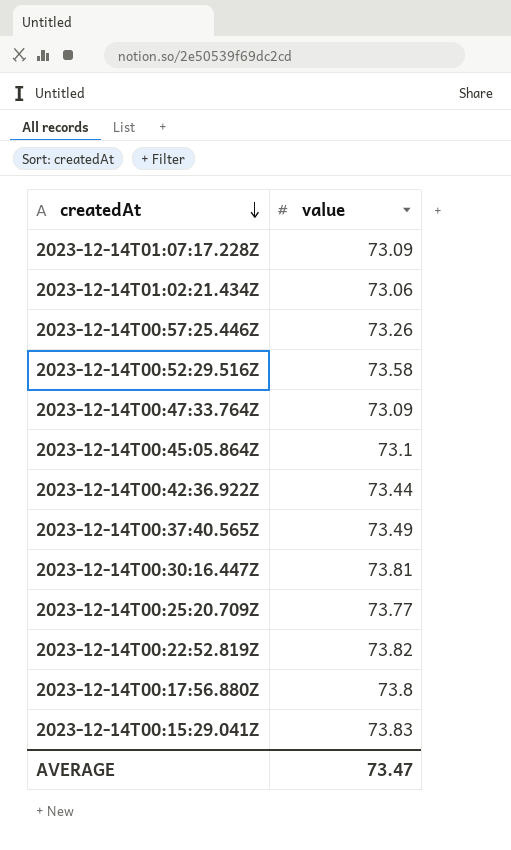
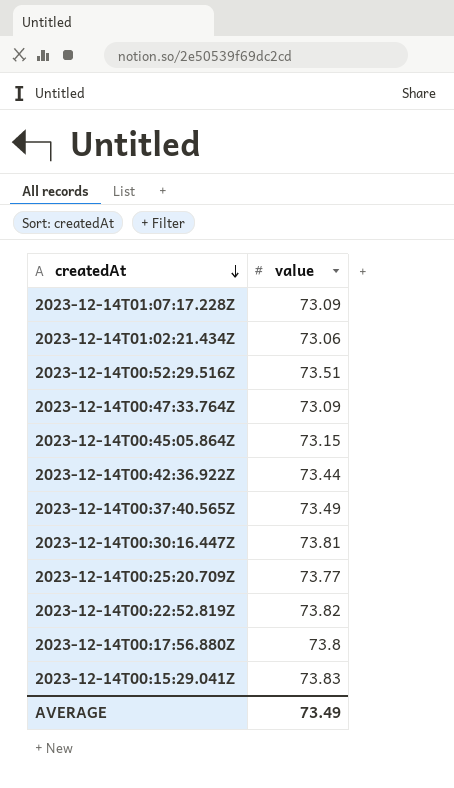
row 2023-12-14T00:57:25.446Z: 73.26 -> none
2023-12-14T00:52:29.516Z | value: 73.58 -> 73.51
2023-12-14T00:45:05.864Z | value: 73.1 -> 73.15
AVERAGE | value: 73.47 -> 73.49

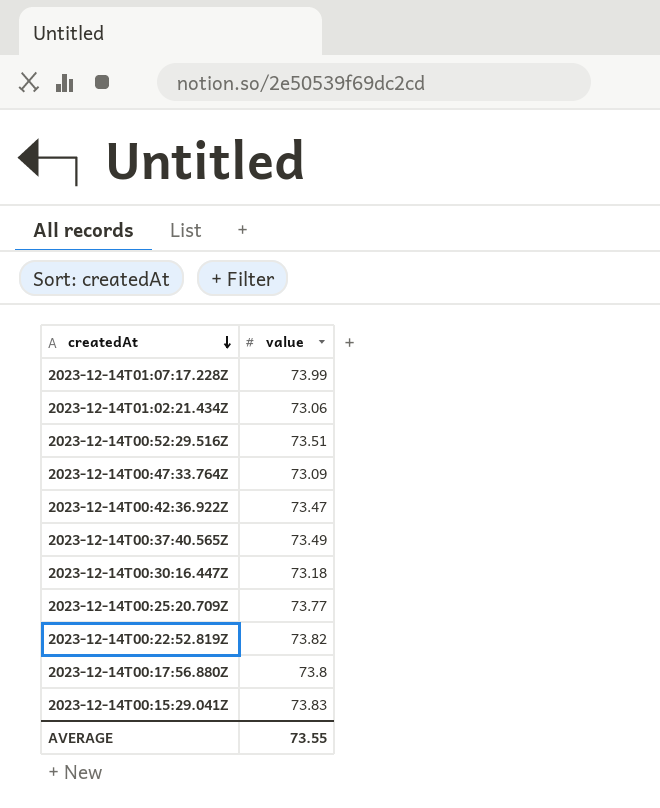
row 2023-12-14T00:45:05.864Z: 73.15 -> none
2023-12-14T01:07:17.228Z | value: 73.09 -> 73.99
2023-12-14T00:42:36.922Z | value: 73.44 -> 73.47
2023-12-14T00:30:16.447Z | value: 73.81 -> 73.18
AVERAGE | value: 73.49 -> 73.55

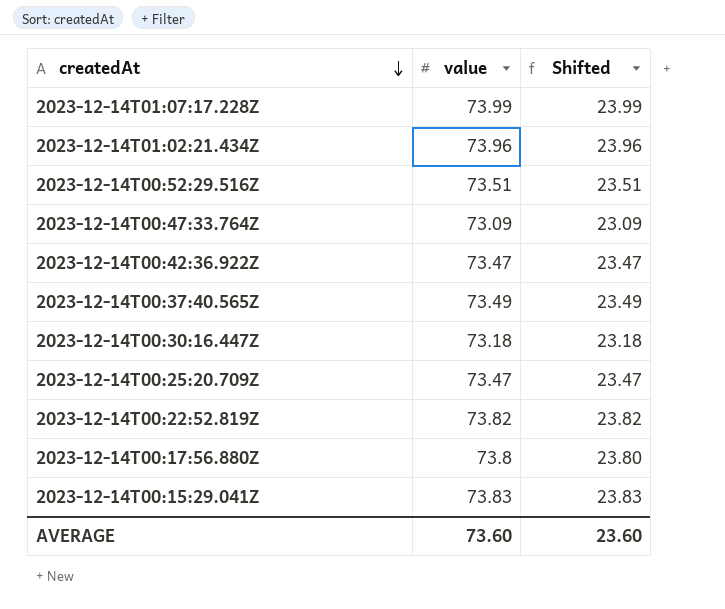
column Shifted | formula: none -> [value] - 50
2023-12-14T01:02:21.434Z | value: 73.06 -> 73.96
2023-12-14T00:25:20.709Z | value: 73.77 -> 73.47
AVERAGE | value: 73.55 -> 73.60

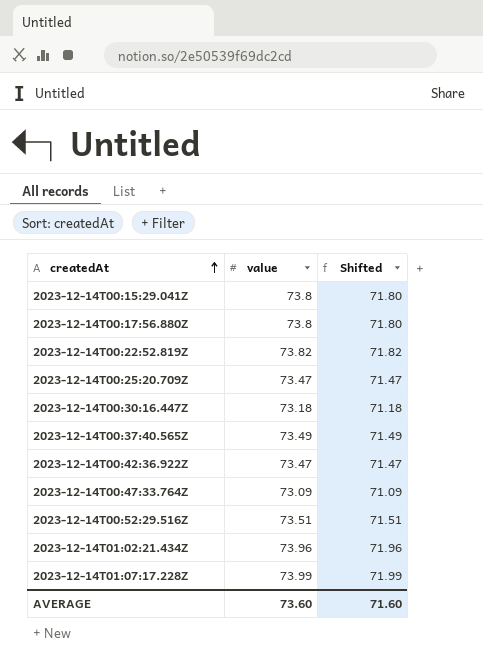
row order: createdAt descending -> createdAt ascending
column Shifted | formula: [value] - 50 -> [value] - 2
2023-12-14T00:15:29.041Z | value: 73.83 -> 73.8
AVERAGE | Shifted: 23.60 -> 71.60

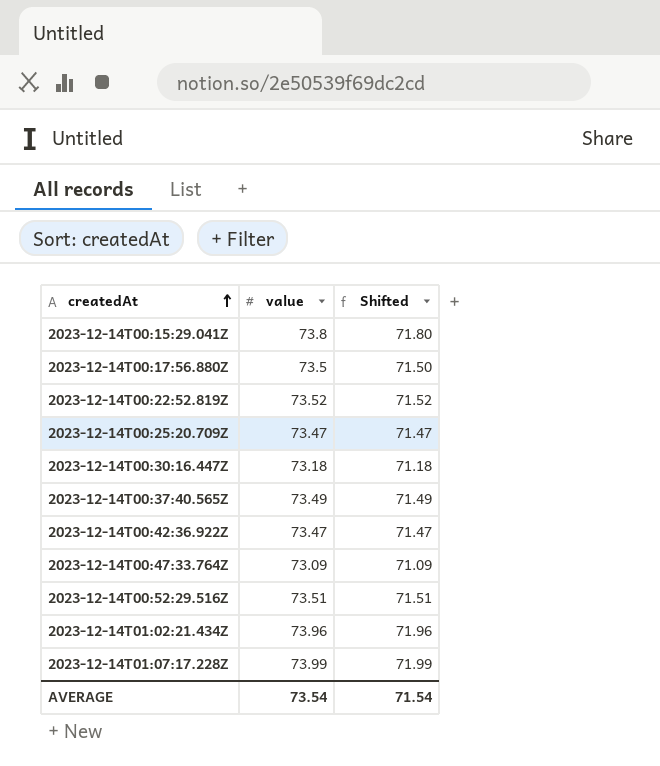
2023-12-14T00:17:56.880Z | value: 73.8 -> 73.5
2023-12-14T00:17:56.880Z | Shifted: 71.80 -> 71.50
2023-12-14T00:22:52.819Z | value: 73.82 -> 73.52
2023-12-14T00:22:52.819Z | Shifted: 71.82 -> 71.52
AVERAGE | value: 73.60 -> 73.54
AVERAGE | Shifted: 71.60 -> 71.54

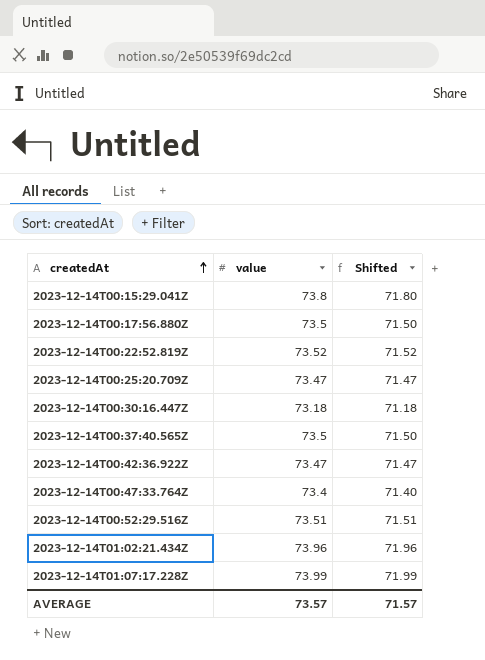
2023-12-14T00:37:40.565Z | value: 73.49 -> 73.5
2023-12-14T00:37:40.565Z | Shifted: 71.49 -> 71.50
2023-12-14T00:47:33.764Z | value: 73.09 -> 73.4
2023-12-14T00:47:33.764Z | Shifted: 71.09 -> 71.40
AVERAGE | value: 73.54 -> 73.57
AVERAGE | Shifted: 71.54 -> 71.57

